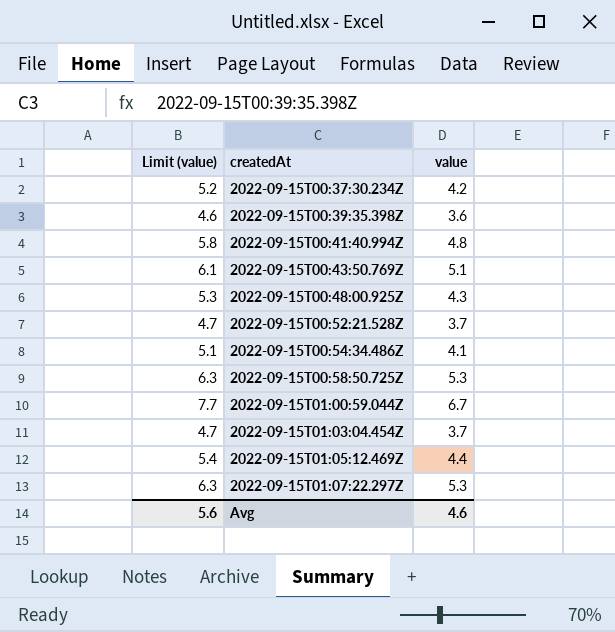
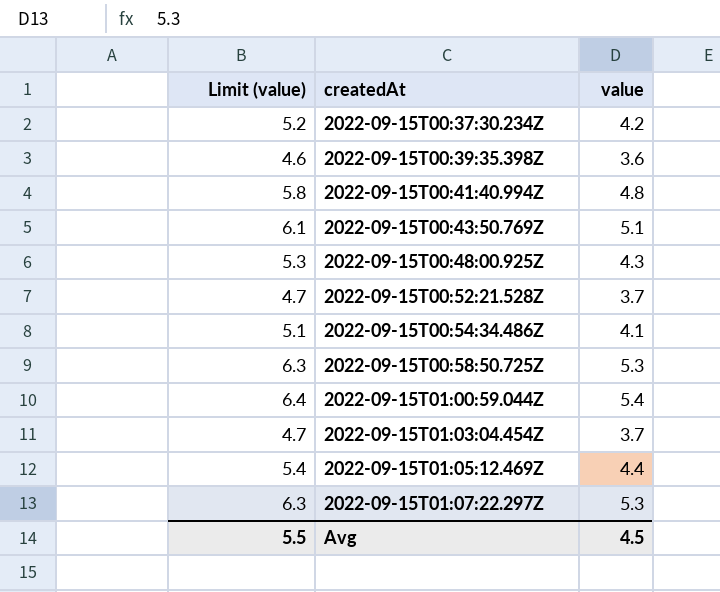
2022-09-15T01:00:59.044Z | Limit (value): 7.7 -> 6.4
2022-09-15T01:00:59.044Z | value: 6.7 -> 5.4
Avg | Limit (value): 5.6 -> 5.5
Avg | value: 4.6 -> 4.5

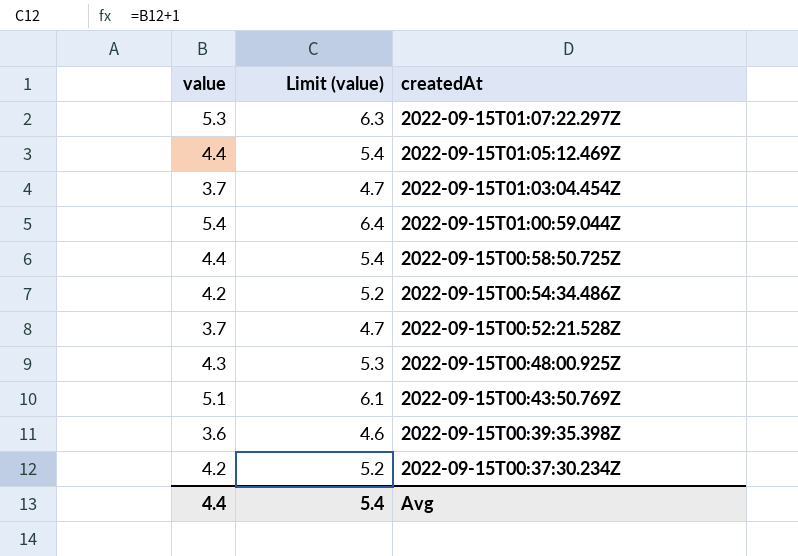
row order: createdAt ascending -> createdAt descending
column value | position: 3 -> 1
row 2022-09-15T00:41:40.994Z: 5.8 | 4.8 -> none
2022-09-15T00:58:50.725Z | value: 5.3 -> 4.4
2022-09-15T00:58:50.725Z | Limit (value): 6.3 -> 5.4
2022-09-15T00:54:34.486Z | value: 4.1 -> 4.2
2022-09-15T00:54:34.486Z | Limit (value): 5.1 -> 5.2
Avg | value: 4.5 -> 4.4
Avg | Limit (value): 5.5 -> 5.4

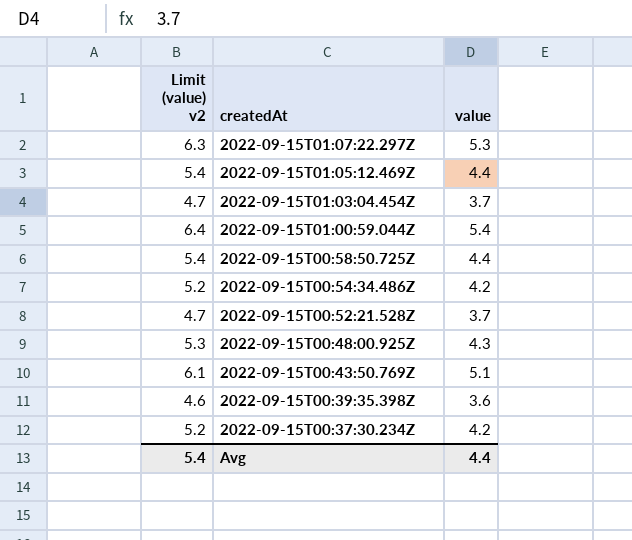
column name: Limit (value) -> Limit (value) v2
column value | position: 1 -> 3

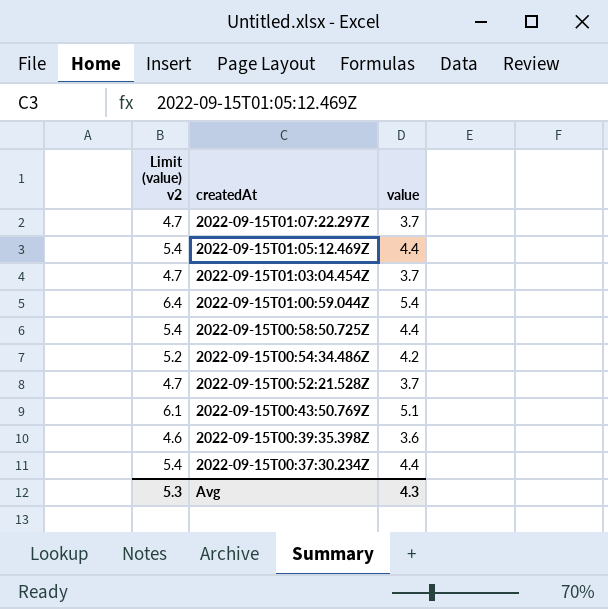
row 2022-09-15T00:48:00.925Z: 5.3 | 4.3 -> none
2022-09-15T01:07:22.297Z | Limit (value) v2: 6.3 -> 4.7
2022-09-15T01:07:22.297Z | value: 5.3 -> 3.7
2022-09-15T00:37:30.234Z | Limit (value) v2: 5.2 -> 5.4
2022-09-15T00:37:30.234Z | value: 4.2 -> 4.4
Avg | Limit (value) v2: 5.4 -> 5.3
Avg | value: 4.4 -> 4.3

